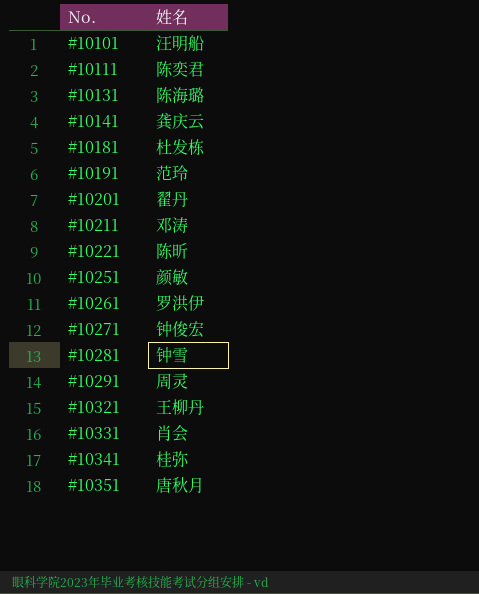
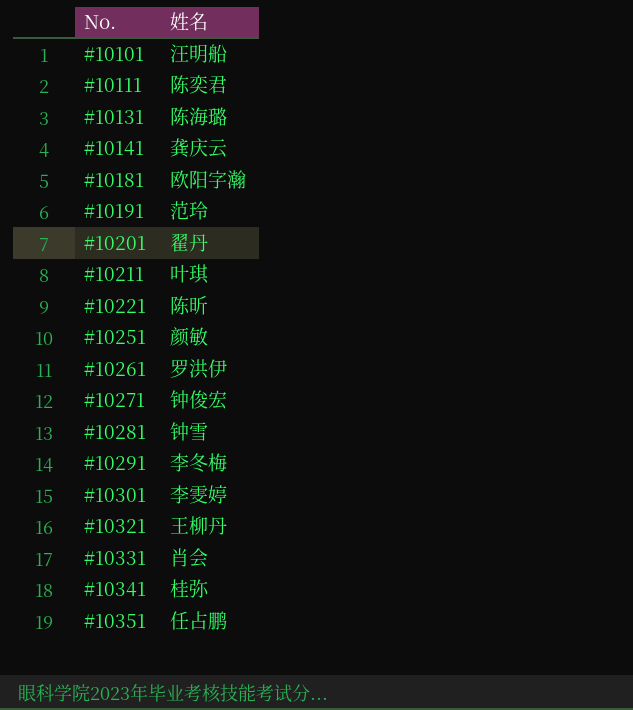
#10181 | 姓名: 杜发栋 -> 欧阳字瀚
#10211 | 姓名: 邓涛 -> 叶琪
#10291 | 姓名: 周灵 -> 李冬梅
row #10301: none -> 李雯婷
#10351 | 姓名: 唐秋月 -> 任占鹏

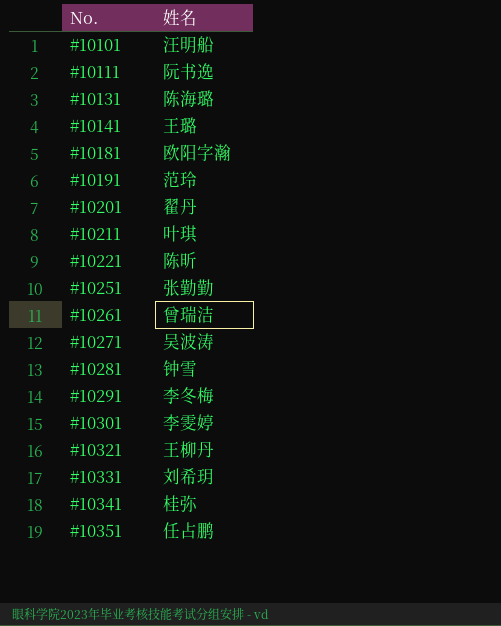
#10111 | 姓名: 陈奕君 -> 阮书逸
#10141 | 姓名: 龚庆云 -> 王璐
#10251 | 姓名: 颜敏 -> 张勤勤
#10261 | 姓名: 罗洪伊 -> 曾瑞洁
#10271 | 姓名: 钟俊宏 -> 吴波涛
#10331 | 姓名: 肖会 -> 刘希玥

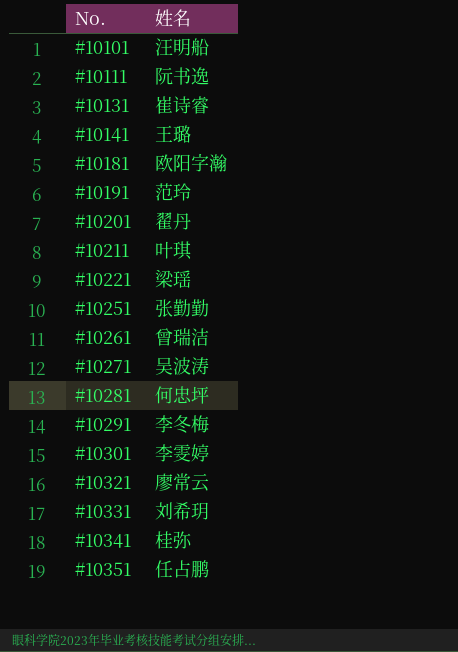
#10131 | 姓名: 陈海璐 -> 崔诗睿
#10221 | 姓名: 陈昕 -> 梁瑶
#10281 | 姓名: 钟雪 -> 何忠坪
#10321 | 姓名: 王柳丹 -> 廖常云

